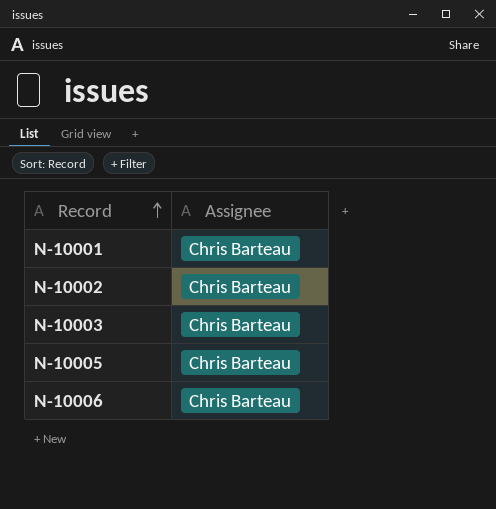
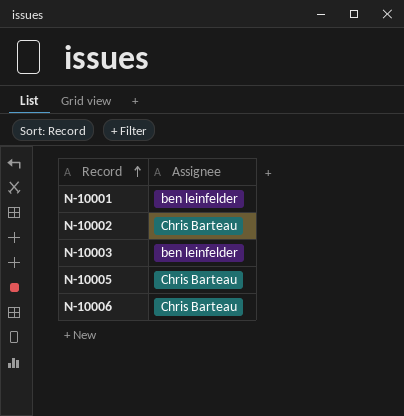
N-10001 | Assignee: Chris Barteau -> ben leinfelder
N-10003 | Assignee: Chris Barteau -> ben leinfelder

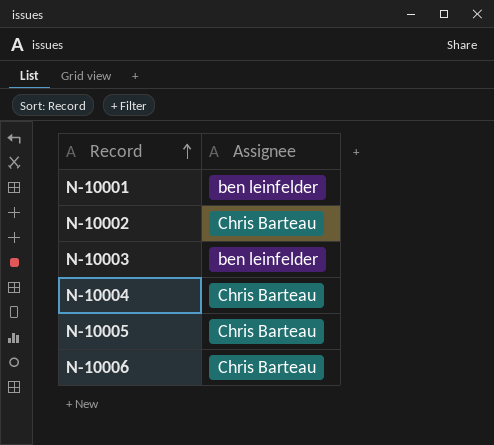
row N-10004: none -> Chris Barteau

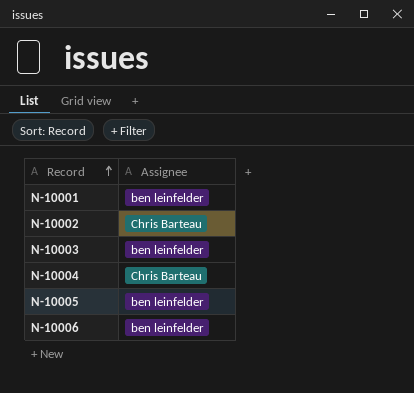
N-10005 | Assignee: Chris Barteau -> ben leinfelder
N-10006 | Assignee: Chris Barteau -> ben leinfelder

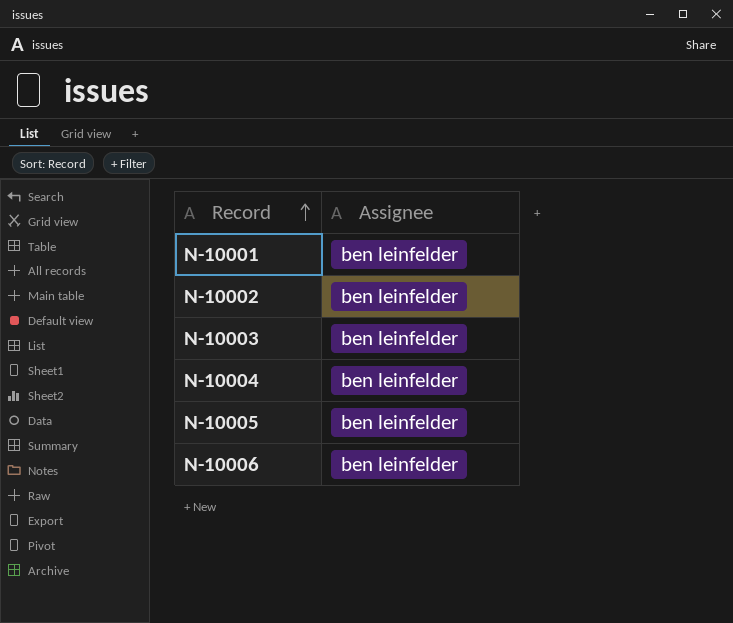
N-10002 | Assignee: Chris Barteau -> ben leinfelder
N-10004 | Assignee: Chris Barteau -> ben leinfelder

